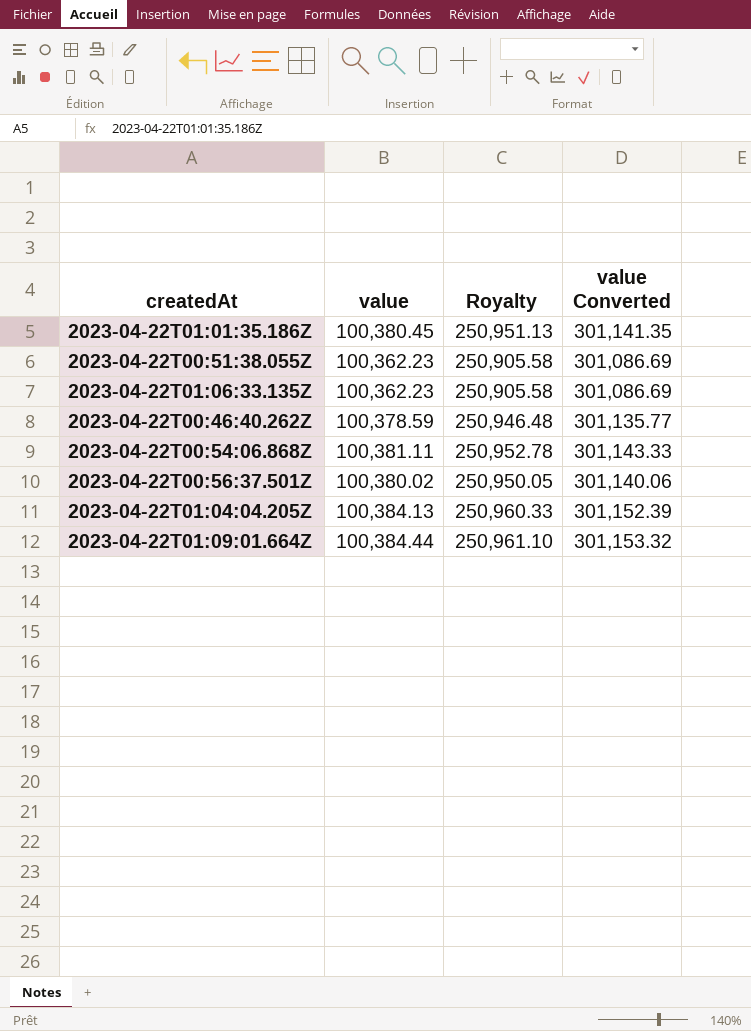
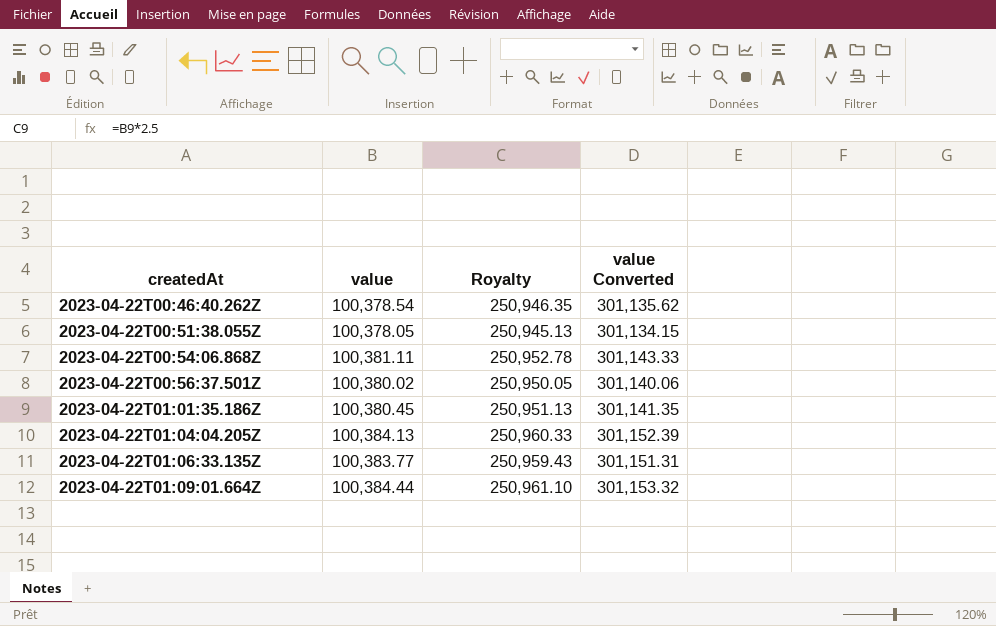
row order: none -> createdAt ascending
2023-04-22T00:46:40.262Z | value: 100,378.59 -> 100,378.54
2023-04-22T00:46:40.262Z | Royalty: 250,946.48 -> 250,946.35
2023-04-22T00:46:40.262Z | value Converted: 301,135.77 -> 301,135.62
2023-04-22T00:51:38.055Z | value: 100,362.23 -> 100,378.05
2023-04-22T00:51:38.055Z | Royalty: 250,905.58 -> 250,945.13
2023-04-22T00:51:38.055Z | value Converted: 301,086.69 -> 301,134.15
2023-04-22T01:06:33.135Z | value: 100,362.23 -> 100,383.77
2023-04-22T01:06:33.135Z | Royalty: 250,905.58 -> 250,959.43
2023-04-22T01:06:33.135Z | value Converted: 301,086.69 -> 301,151.31

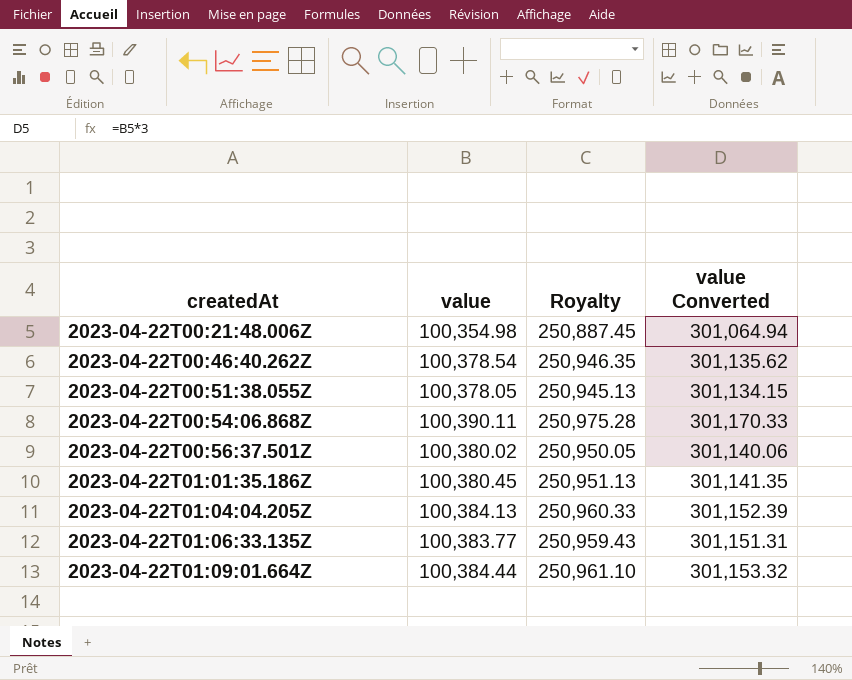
row 2023-04-22T00:21:48.006Z: none -> 100,354.98 | 250,887.45 | 301,064.94
2023-04-22T00:54:06.868Z | value: 100,381.11 -> 100,390.11
2023-04-22T00:54:06.868Z | Royalty: 250,952.78 -> 250,975.28
2023-04-22T00:54:06.868Z | value Converted: 301,143.33 -> 301,170.33

